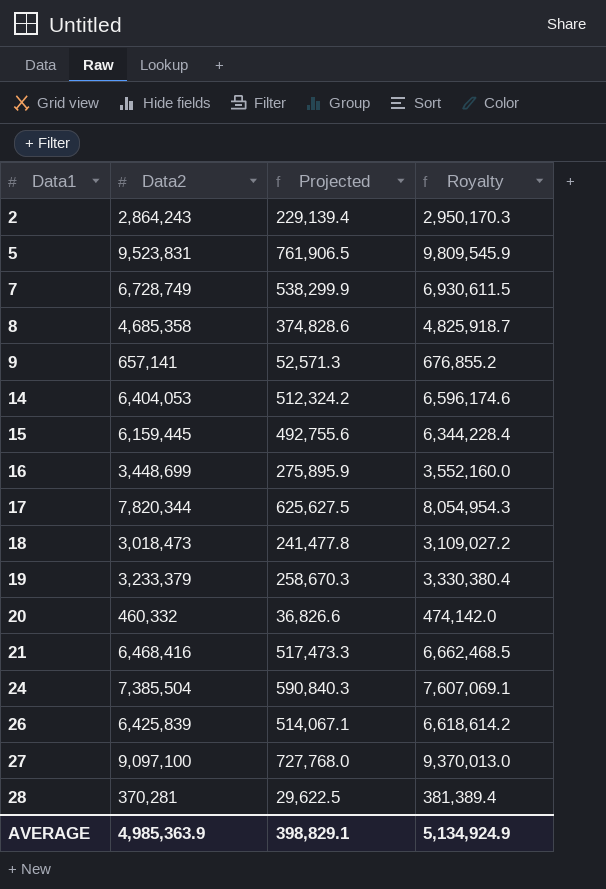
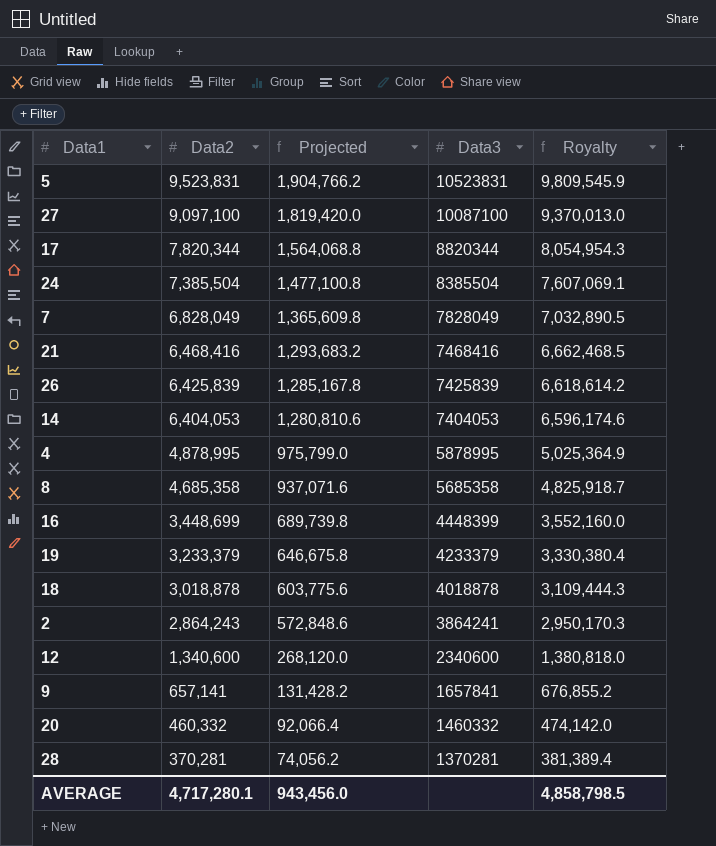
row order: Data1 ascending -> Data2 descending
column Projected | formula: [Data2] * 0.08 -> [Data2] * 0.2
column Data3 | position: none -> 4
row 15: 6,159,445 | 492,755.6 | 6,344,228.4 -> none
7 | Data2: 6,728,749 -> 6,828,049
7 | Royalty: 6,930,611.5 -> 7,032,890.5
row 4: none -> 4,878,995 | 975,799.0 | 5878995 | 5,025,364.9
18 | Data2: 3,018,473 -> 3,018,878
18 | Royalty: 3,109,027.2 -> 3,109,444.3
row 12: none -> 1,340,600 | 268,120.0 | 2340600 | 1,380,818.0
AVERAGE | Data2: 4,985,363.9 -> 4,717,280.1
AVERAGE | Projected: 398,829.1 -> 943,456.0
AVERAGE | Royalty: 5,134,924.9 -> 4,858,798.5

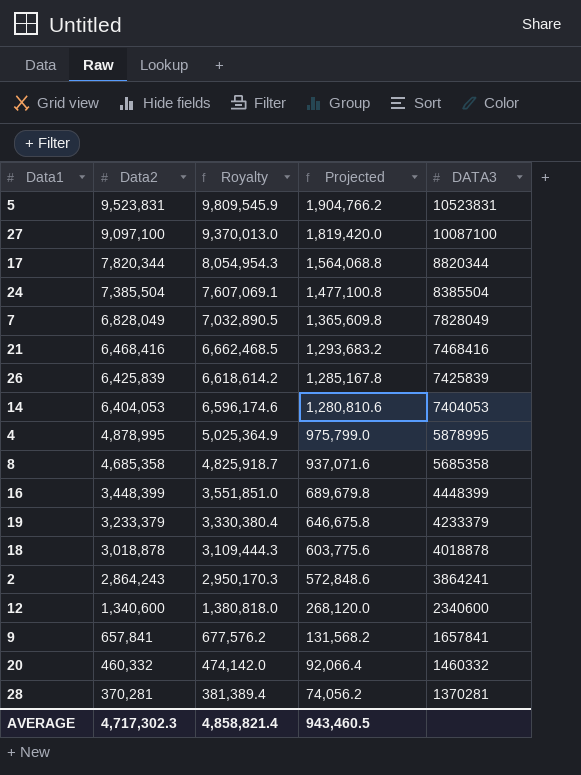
column Royalty | position: 5 -> 3
column name: Data3 -> DATA3
16 | Data2: 3,448,699 -> 3,448,399
16 | Royalty: 3,552,160.0 -> 3,551,851.0
16 | Projected: 689,739.8 -> 689,679.8
9 | Data2: 657,141 -> 657,841
9 | Royalty: 676,855.2 -> 677,576.2
9 | Projected: 131,428.2 -> 131,568.2
AVERAGE | Data2: 4,717,280.1 -> 4,717,302.3
AVERAGE | Royalty: 4,858,798.5 -> 4,858,821.4
AVERAGE | Projected: 943,456.0 -> 943,460.5

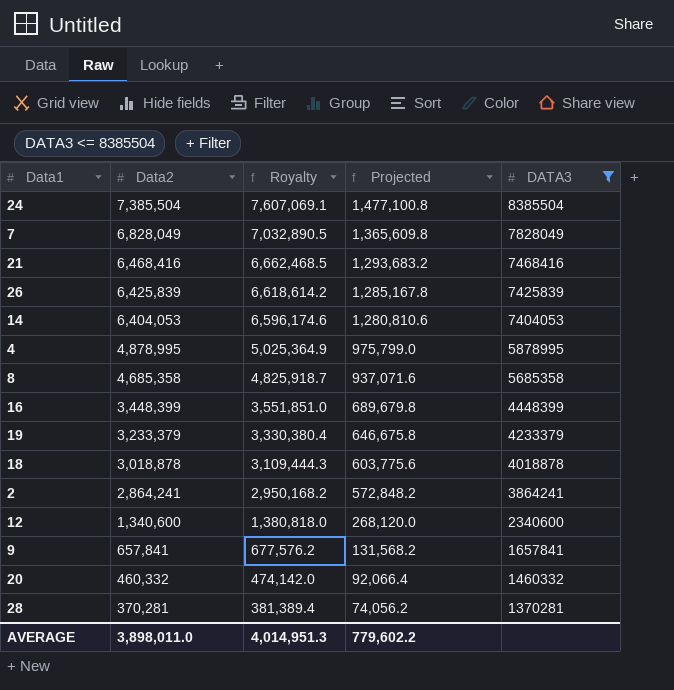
filter: none -> DATA3 <= 8385504
2 | Data2: 2,864,243 -> 2,864,241
2 | Royalty: 2,950,170.3 -> 2,950,168.2
2 | Projected: 572,848.6 -> 572,848.2
AVERAGE | Data2: 4,717,302.3 -> 3,898,011.0
AVERAGE | Royalty: 4,858,821.4 -> 4,014,951.3
AVERAGE | Projected: 943,460.5 -> 779,602.2

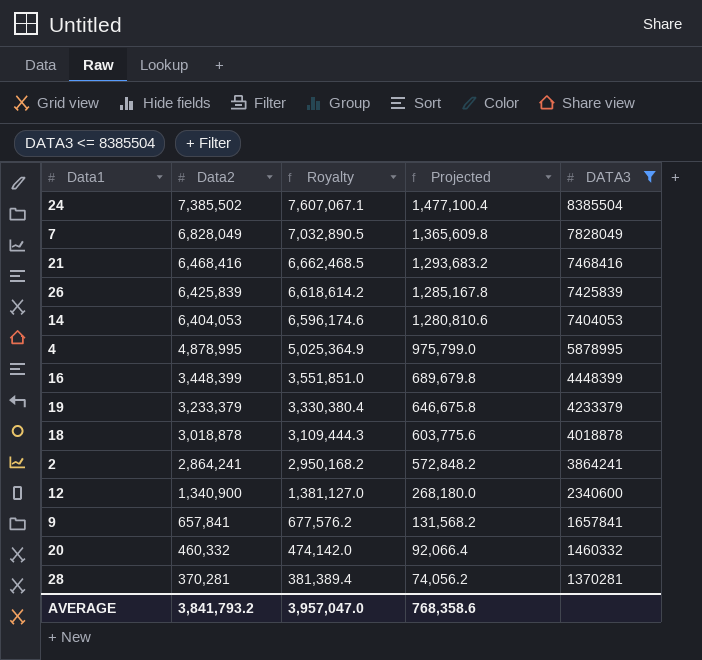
row 8: 4,685,358 | 4,825,918.7 | 937,071.6 | 5685358 -> none
24 | Data2: 7,385,504 -> 7,385,502
24 | Royalty: 7,607,069.1 -> 7,607,067.1
24 | Projected: 1,477,100.8 -> 1,477,100.4
12 | Data2: 1,340,600 -> 1,340,900
12 | Royalty: 1,380,818.0 -> 1,381,127.0
12 | Projected: 268,120.0 -> 268,180.0
AVERAGE | Data2: 3,898,011.0 -> 3,841,793.2
AVERAGE | Royalty: 4,014,951.3 -> 3,957,047.0
AVERAGE | Projected: 779,602.2 -> 768,358.6

